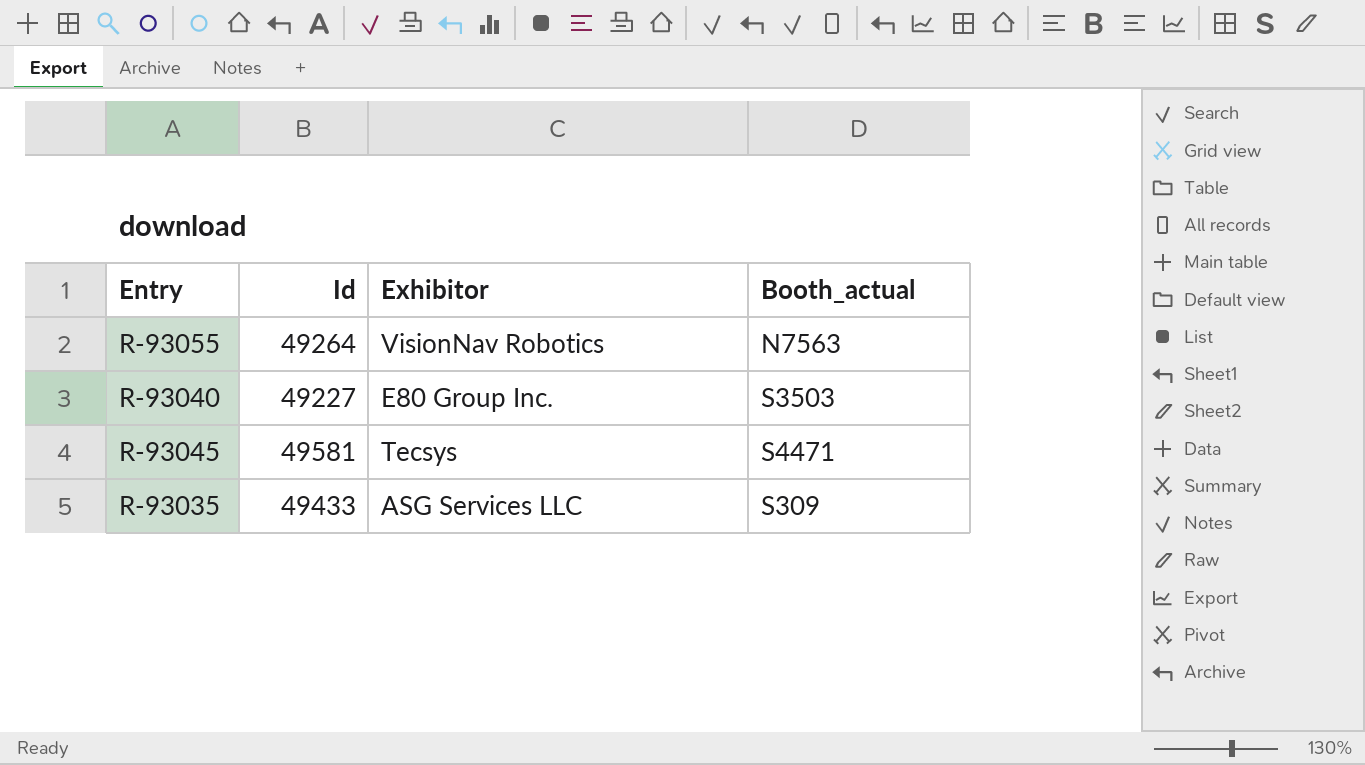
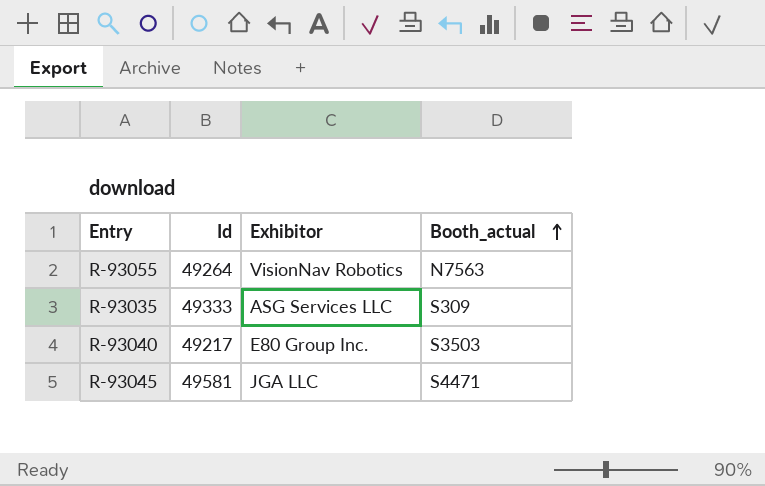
row order: none -> Booth_actual ascending
R-93035 | Id: 49433 -> 49333
R-93040 | Id: 49227 -> 49217
R-93045 | Exhibitor: Tecsys -> JGA LLC

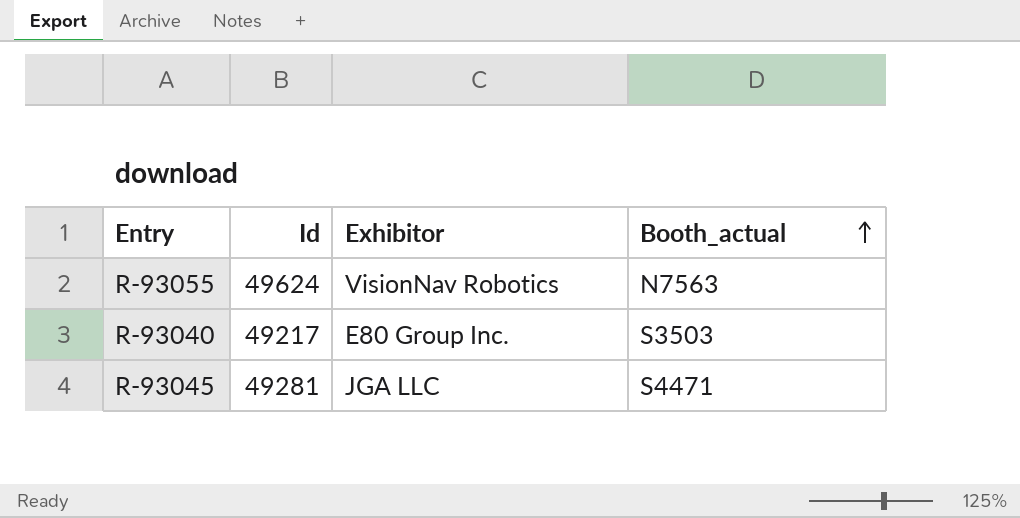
row R-93035: 49333 | ASG Services LLC | S309 -> none
R-93055 | Id: 49264 -> 49624
R-93045 | Id: 49581 -> 49281

